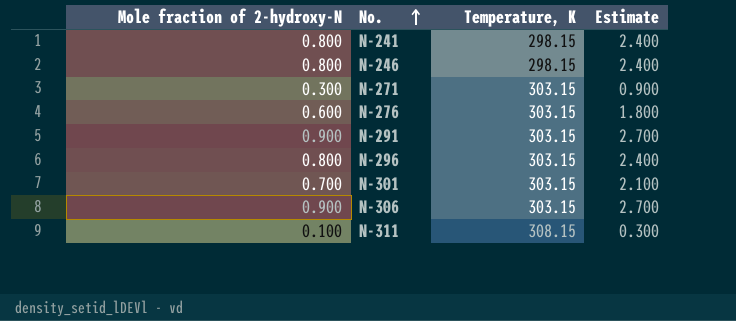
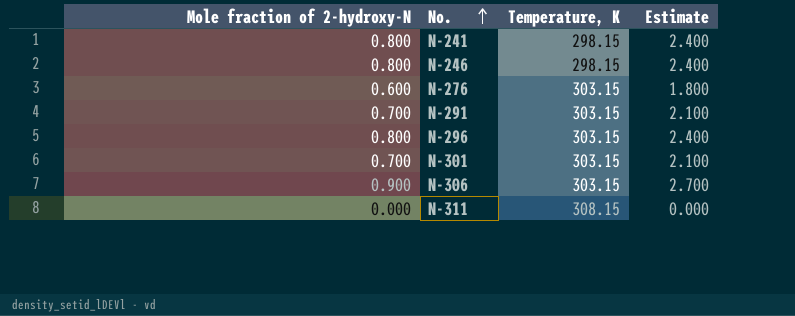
row N-271: 0.300 | 303.15 | 0.900 -> none
N-291 | Mole fraction of 2-hydroxy-N: 0.900 -> 0.700
N-291 | Estimate: 2.700 -> 2.100
N-311 | Mole fraction of 2-hydroxy-N: 0.100 -> 0.000
N-311 | Estimate: 0.300 -> 0.000

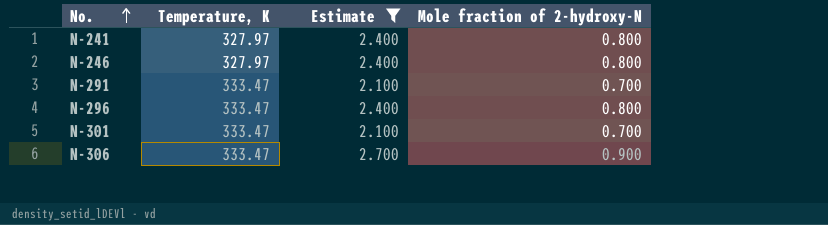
filter: none -> Estimate >= 2.100
column Mole fraction of 2-hydroxy-N | position: 1 -> 4
N-241 | Temperature, K: 298.15 -> 327.97
N-246 | Temperature, K: 298.15 -> 327.97
N-291 | Temperature, K: 303.15 -> 333.47
N-296 | Temperature, K: 303.15 -> 333.47
N-301 | Temperature, K: 303.15 -> 333.47
N-306 | Temperature, K: 303.15 -> 333.47

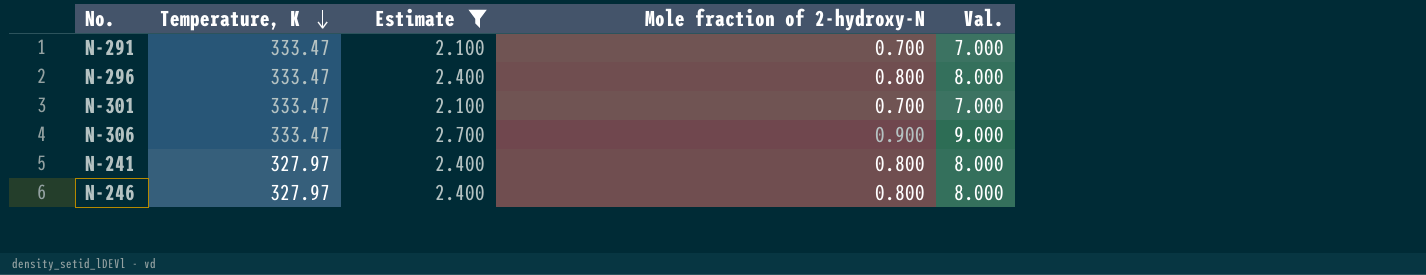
row order: No. ascending -> Temperature, K descending
column Val. | formula: none -> [Mole fraction of 2-hydroxy-N] * 10

